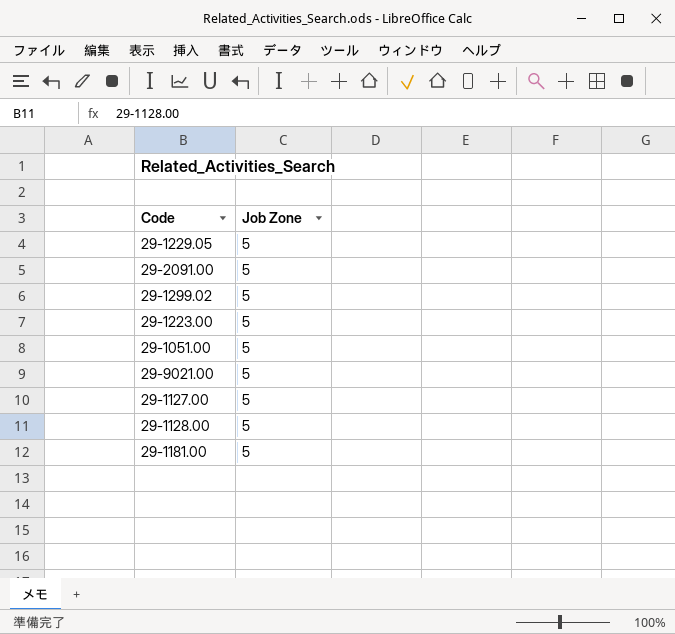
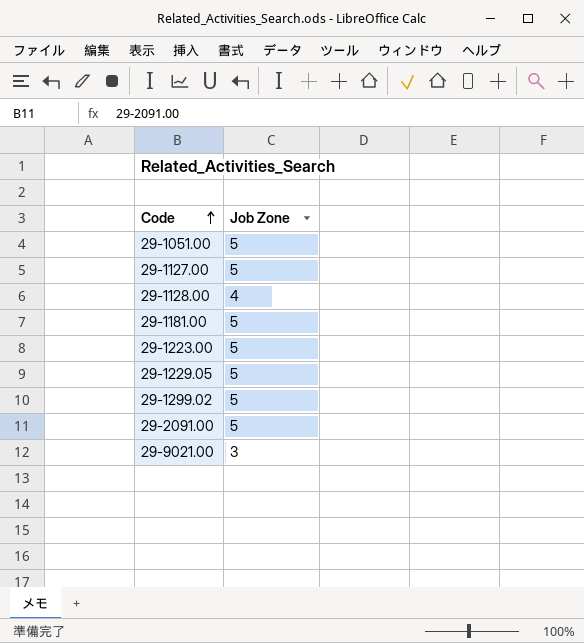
row order: none -> Code ascending
29-1128.00 | Job Zone: 5 -> 4
29-9021.00 | Job Zone: 5 -> 3

